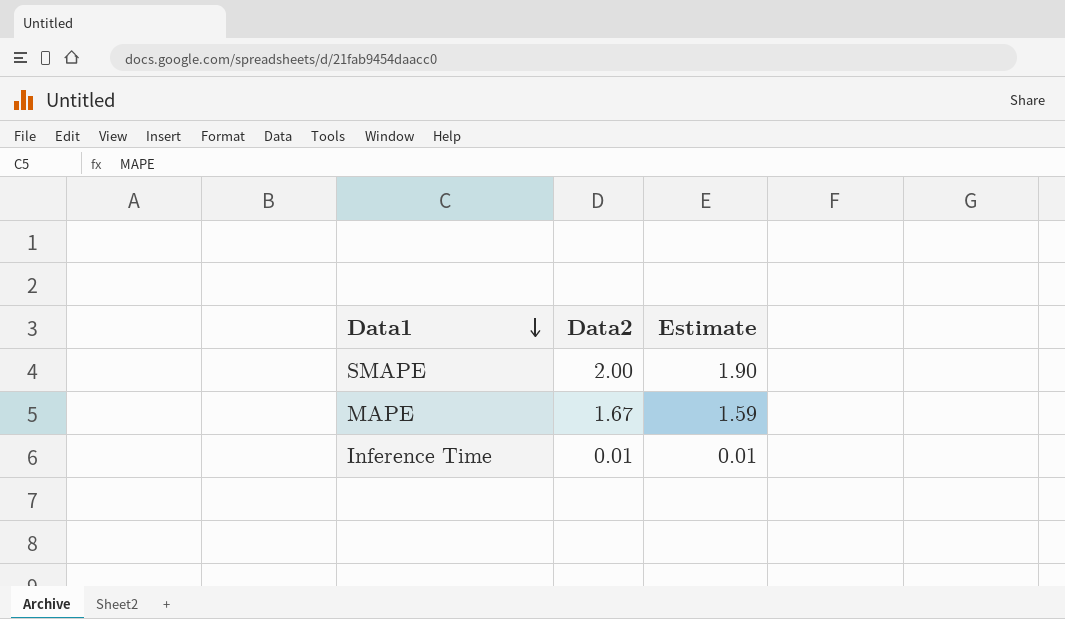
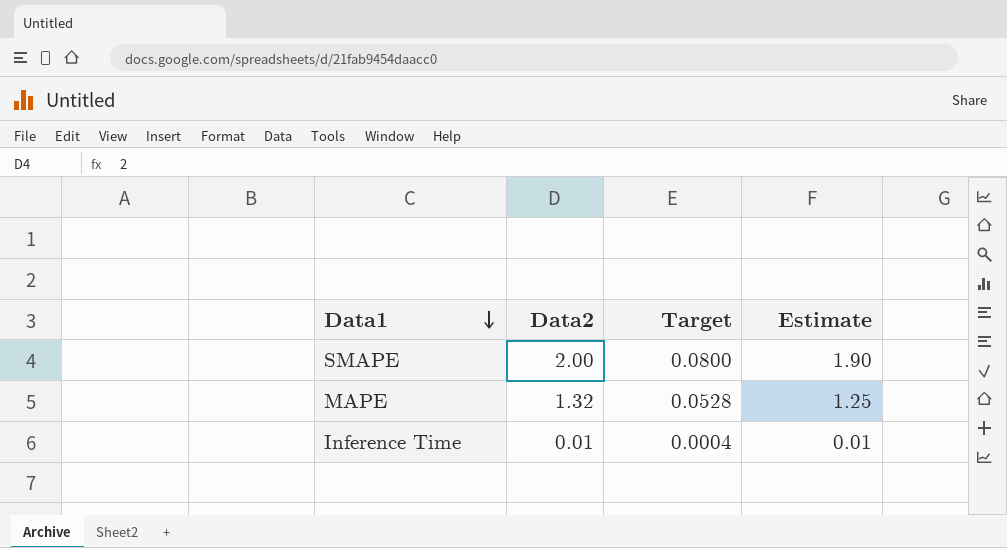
column Target | formula: none -> [Data2] * 0.04
MAPE | Data2: 1.67 -> 1.32
MAPE | Estimate: 1.59 -> 1.25

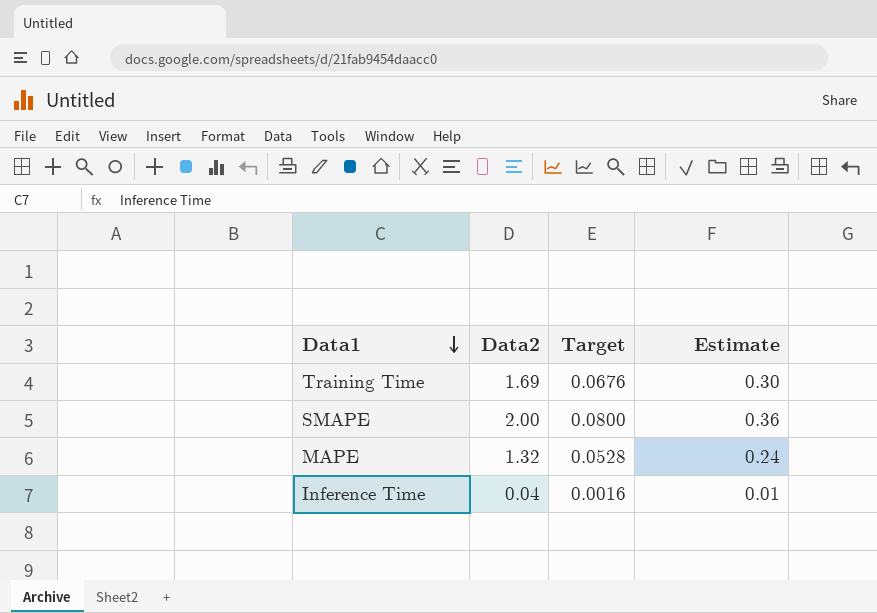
column Estimate | formula: [Data2] * 0.95 -> [Data2] * 0.18
row Training Time: none -> 1.69 | 0.0676 | 0.30
Inference Time | Data2: 0.01 -> 0.04
Inference Time | Target: 0.0004 -> 0.0016

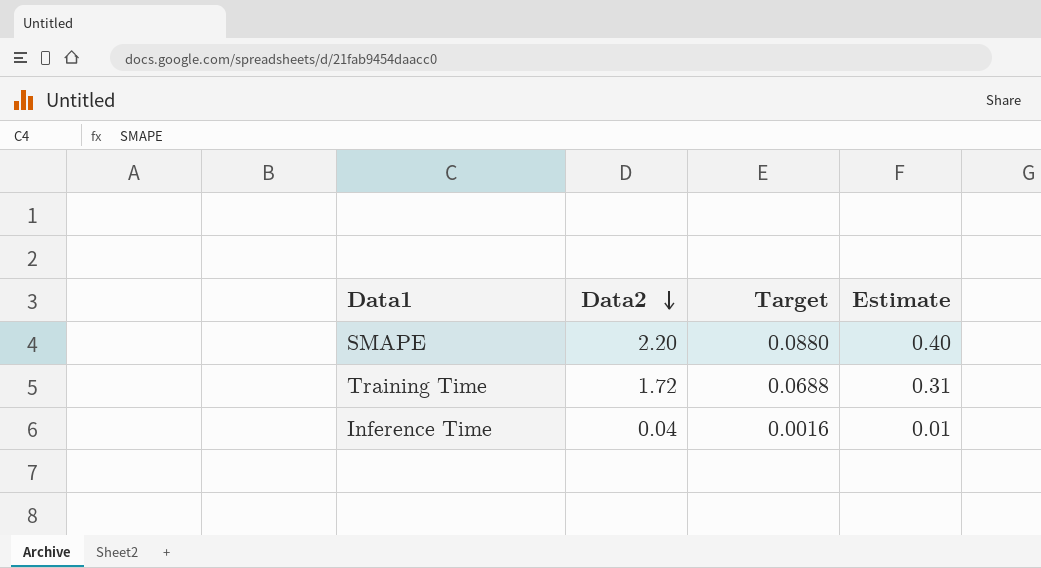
row order: Data1 descending -> Data2 descending
row MAPE: 1.32 | 0.0528 | 0.24 -> none
SMAPE | Data2: 2.00 -> 2.20
SMAPE | Target: 0.0800 -> 0.0880
SMAPE | Estimate: 0.36 -> 0.40
Training Time | Data2: 1.69 -> 1.72
Training Time | Target: 0.0676 -> 0.0688
Training Time | Estimate: 0.30 -> 0.31

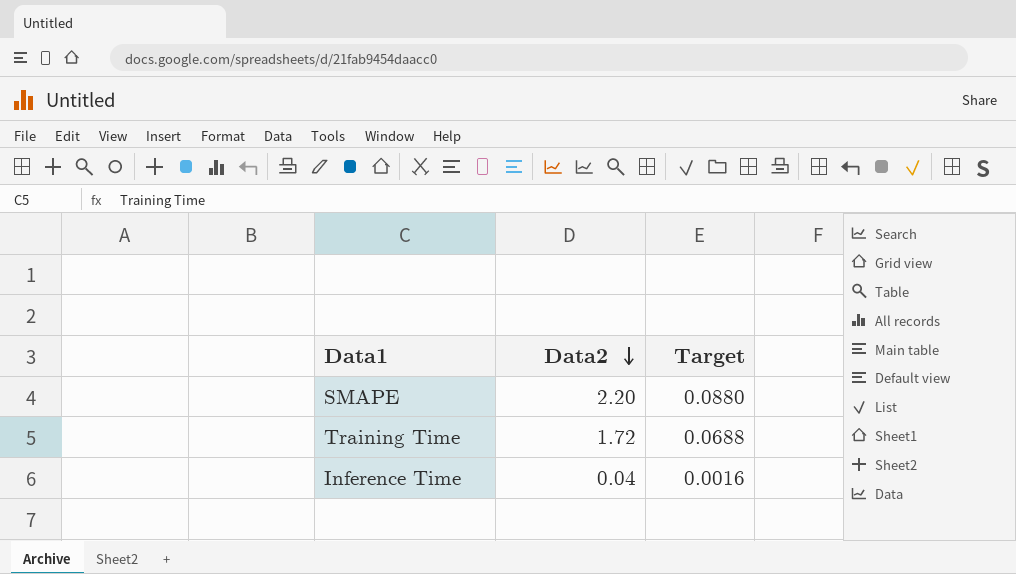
column Estimate | formula: [Data2] * 0.18 -> none

